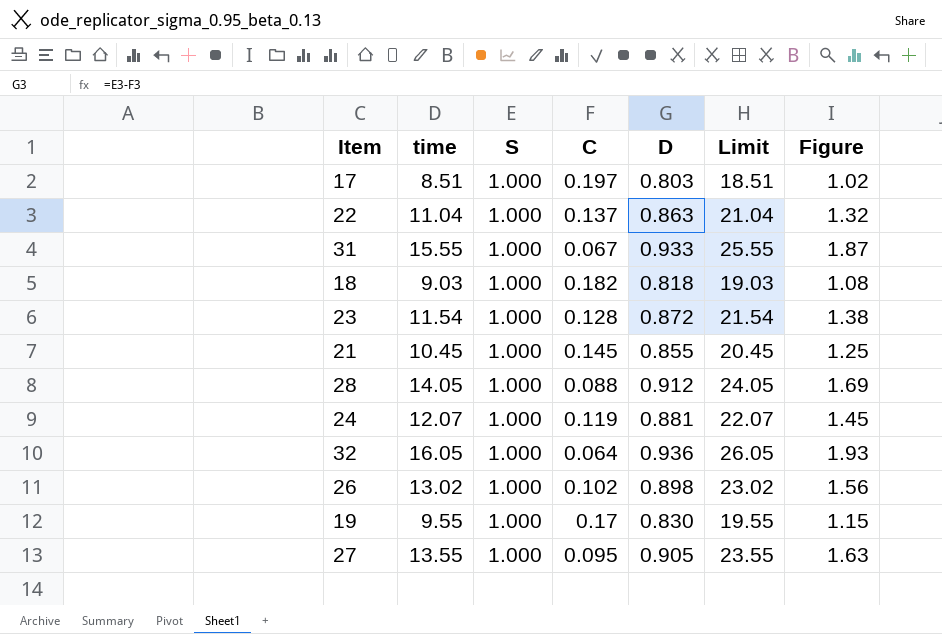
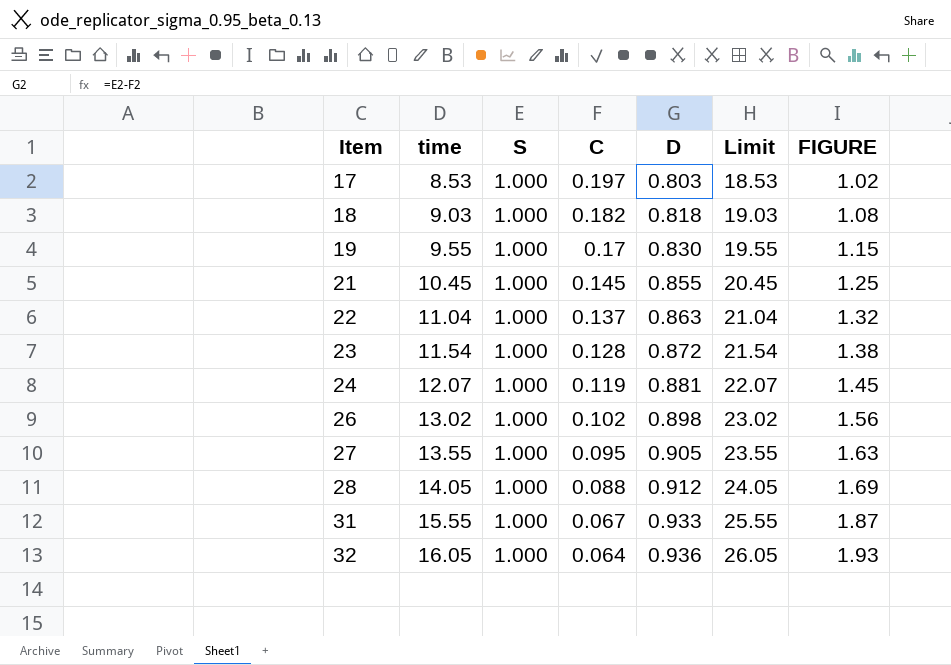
row order: none -> Item ascending
column name: Figure -> FIGURE
17 | time: 8.51 -> 8.53
17 | Limit: 18.51 -> 18.53

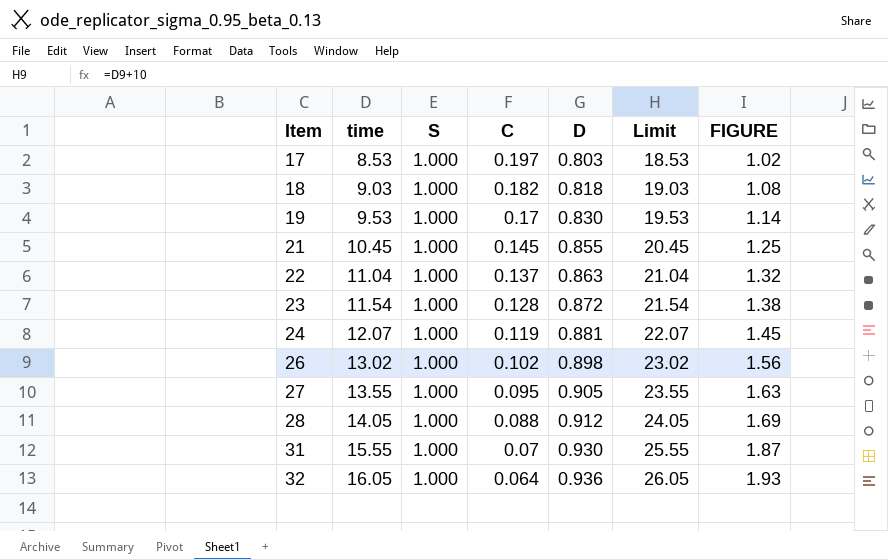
19 | time: 9.55 -> 9.53
19 | Limit: 19.55 -> 19.53
19 | FIGURE: 1.15 -> 1.14
31 | C: 0.067 -> 0.07
31 | D: 0.933 -> 0.930

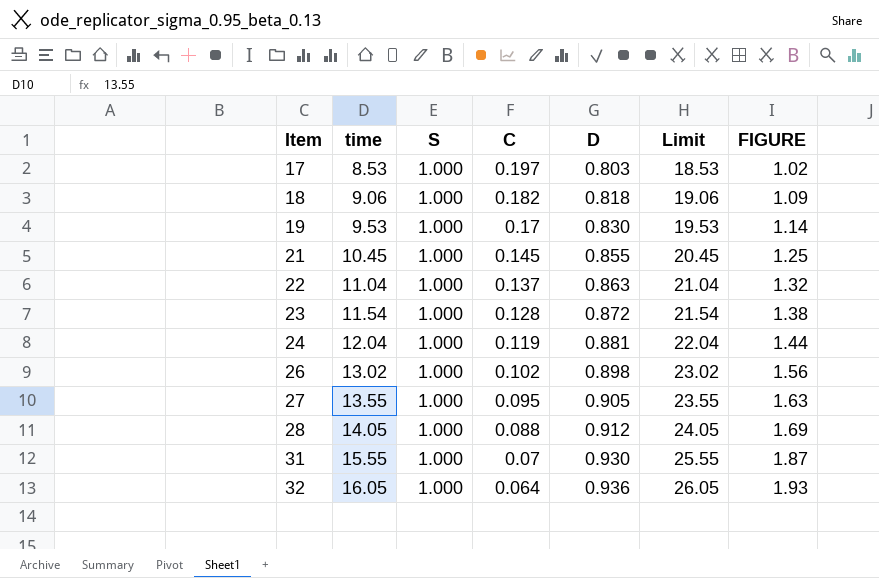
18 | time: 9.03 -> 9.06
18 | Limit: 19.03 -> 19.06
18 | FIGURE: 1.08 -> 1.09
24 | time: 12.07 -> 12.04
24 | Limit: 22.07 -> 22.04
24 | FIGURE: 1.45 -> 1.44

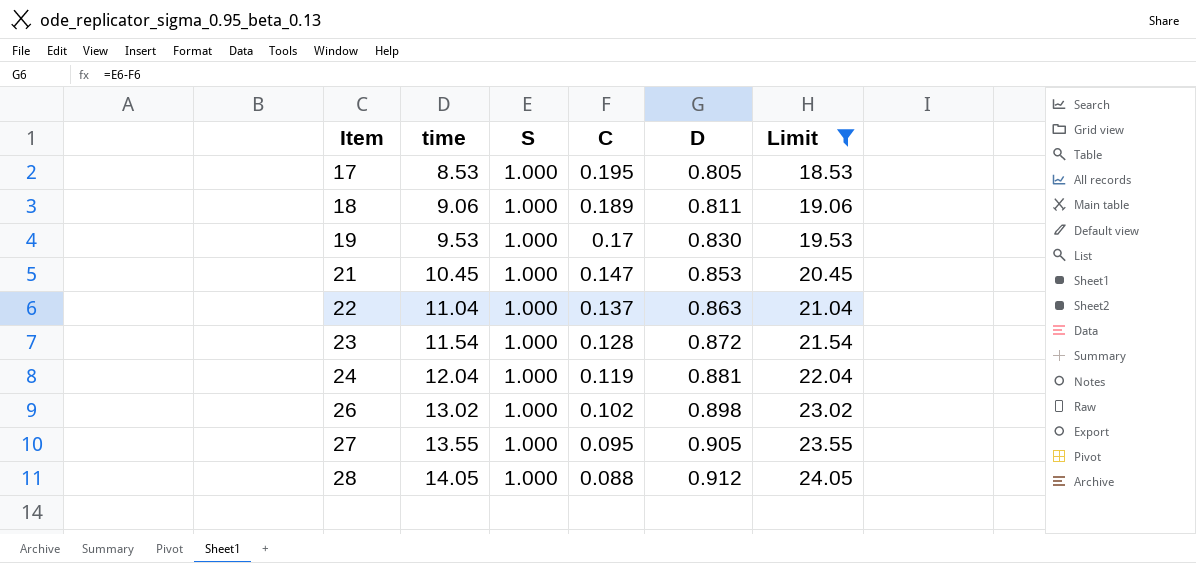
filter: none -> Limit <= 24.05
column FIGURE | formula: [time] * 0.12 -> none
17 | C: 0.197 -> 0.195
17 | D: 0.803 -> 0.805
18 | C: 0.182 -> 0.189
18 | D: 0.818 -> 0.811
21 | C: 0.145 -> 0.147
21 | D: 0.855 -> 0.853

